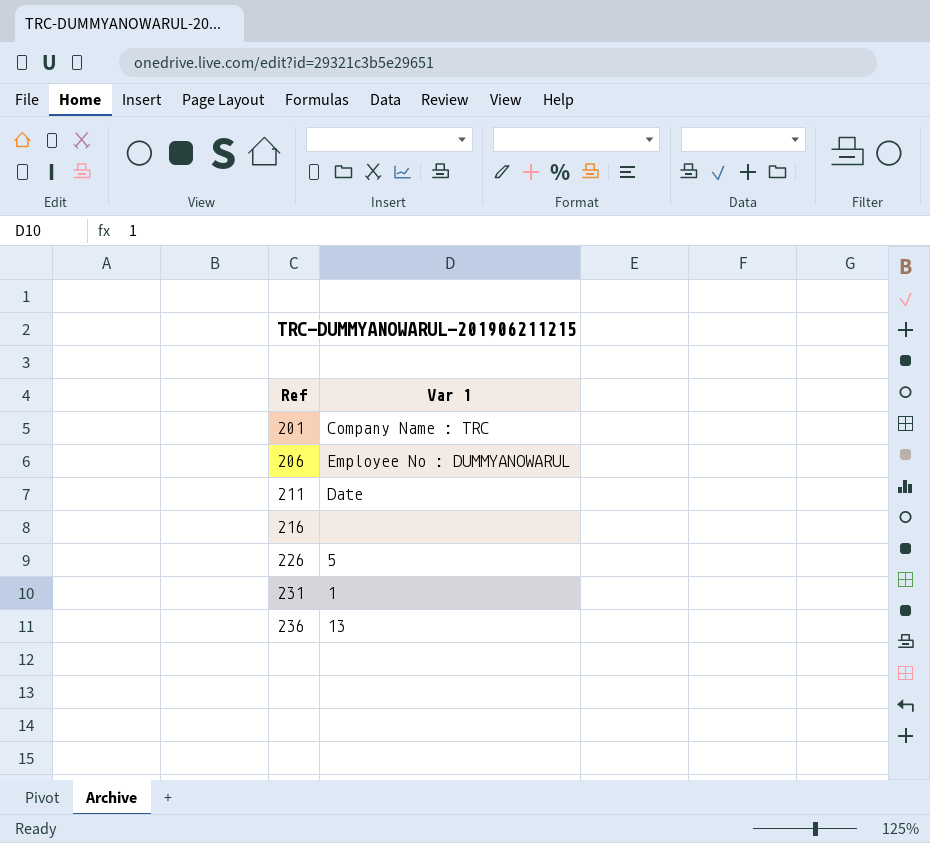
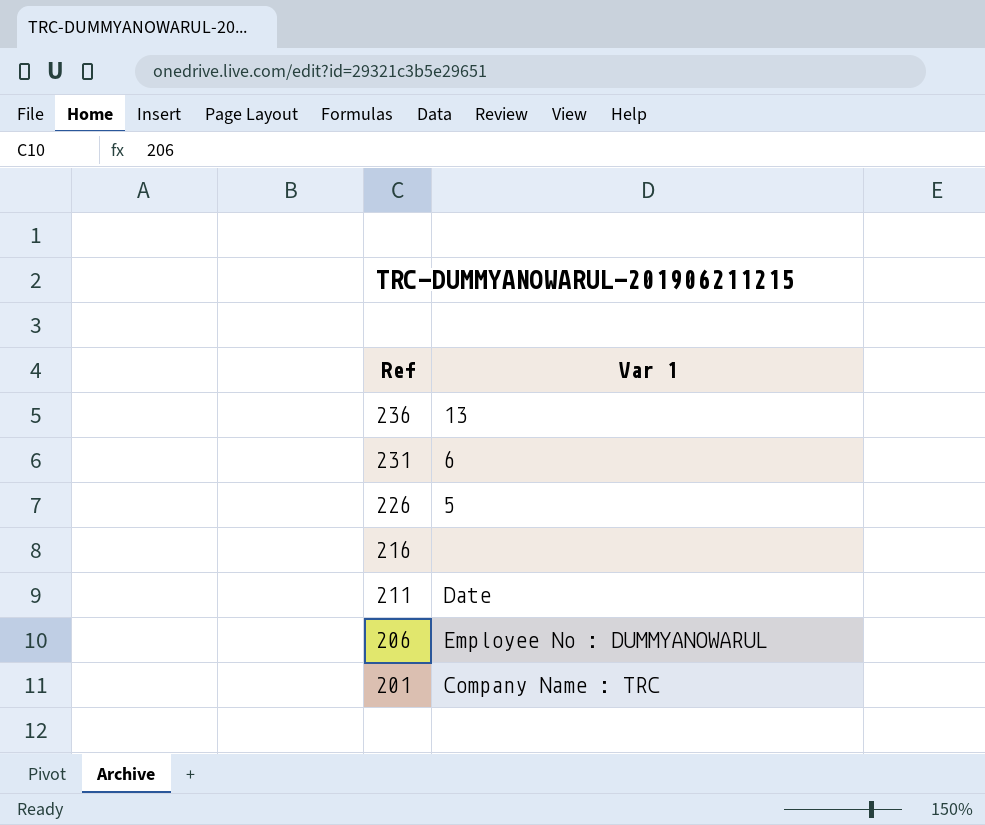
row order: Ref ascending -> Ref descending
231 | Var 1: 1 -> 6

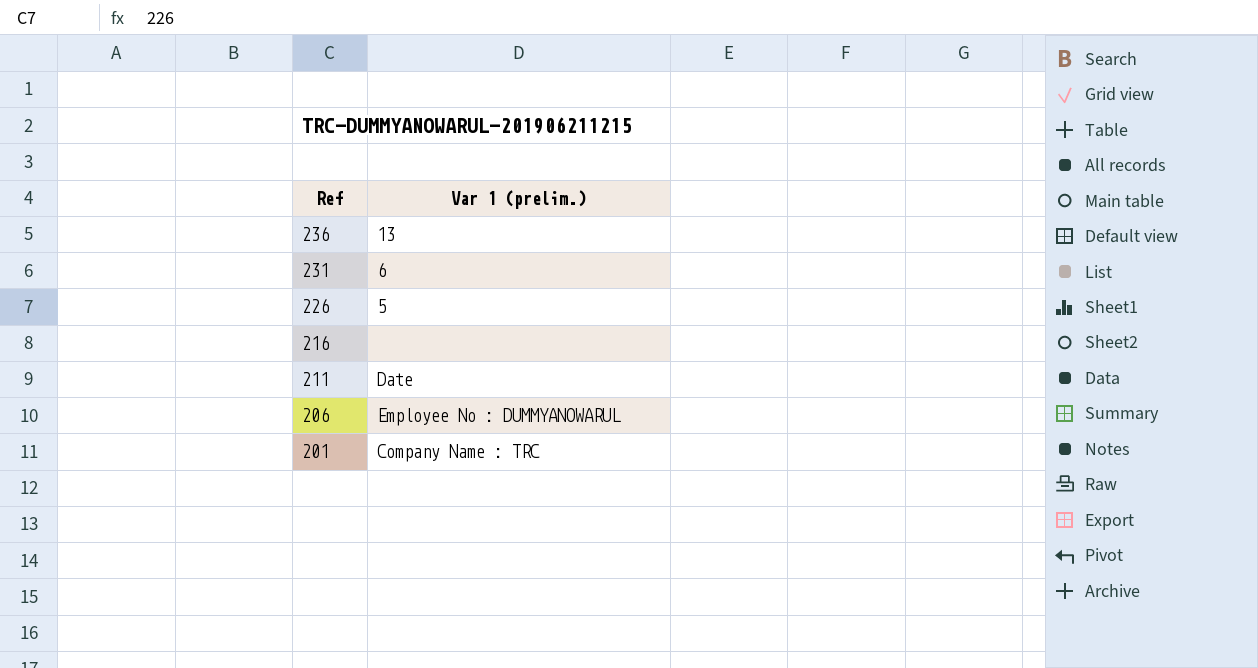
column name: Var 1 -> Var 1 (prelim.)

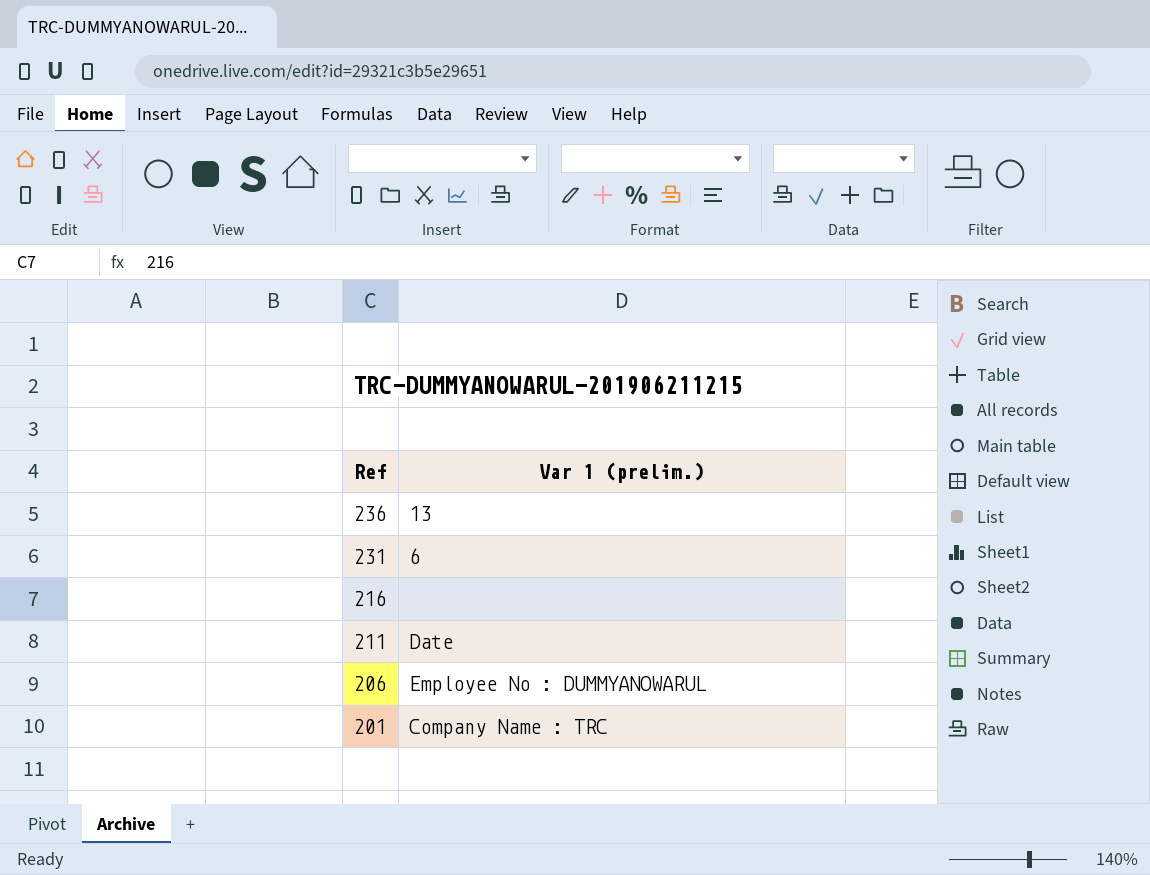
row 226: 5 -> none

